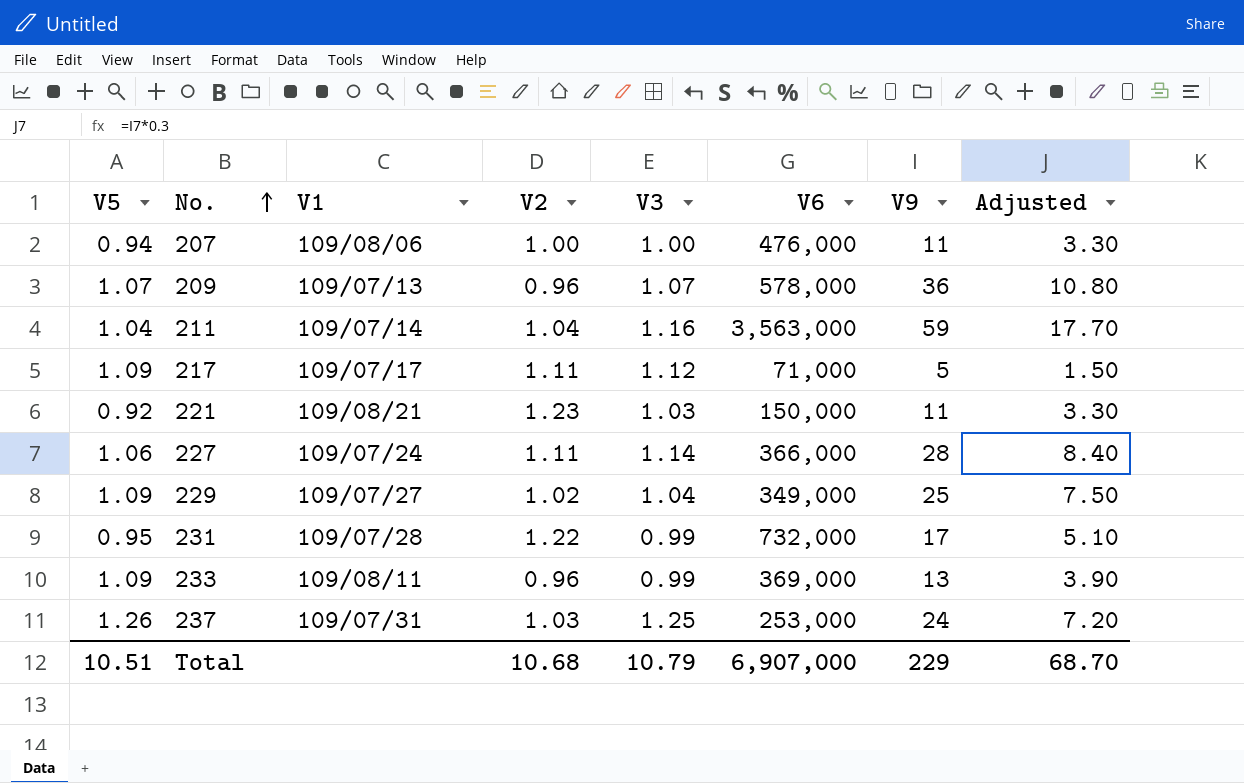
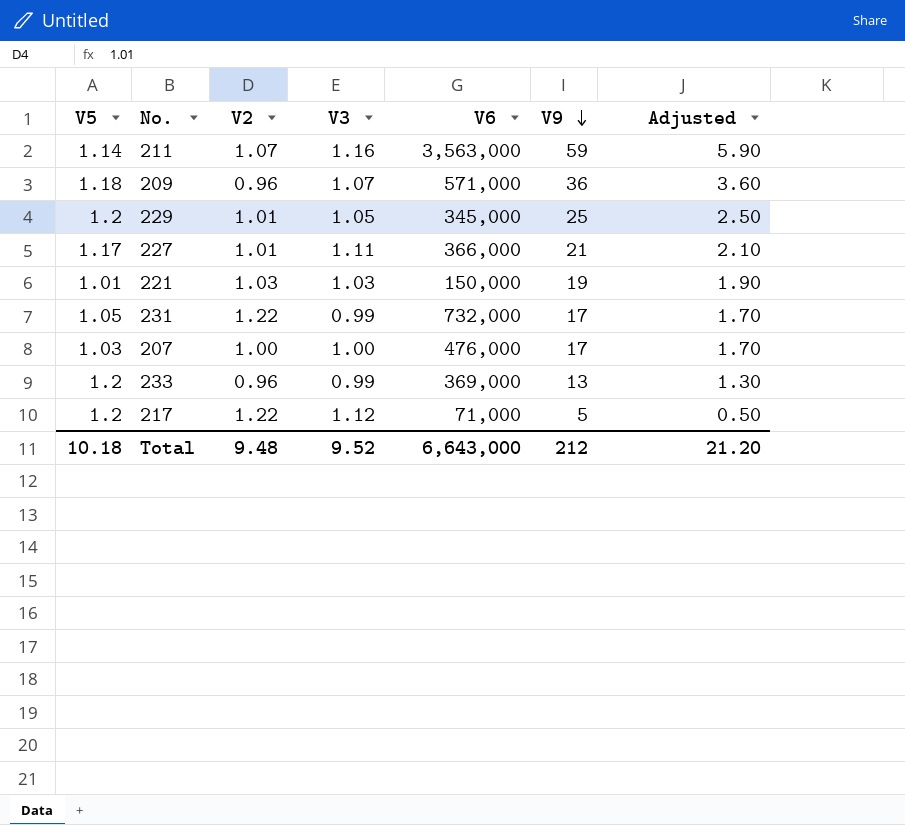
row order: No. ascending -> V9 descending
column V1 | position: 3 -> none
column Adjusted | formula: [V9] * 0.3 -> [V9] * 0.1
row 237: 1.26 | 109/07/31 | 1.03 | 1.25 | 253,000 | 24 | 7.20 -> none
211 | V5: 1.04 -> 1.14
211 | V2: 1.04 -> 1.07
209 | V5: 1.07 -> 1.18
209 | V6: 578,000 -> 571,000
229 | V5: 1.09 -> 1.2
229 | V2: 1.02 -> 1.01
229 | V3: 1.04 -> 1.05
229 | V6: 349,000 -> 345,000
227 | V5: 1.06 -> 1.17
227 | V2: 1.11 -> 1.01
227 | V3: 1.14 -> 1.11
227 | V9: 28 -> 21
221 | V5: 0.92 -> 1.01
221 | V2: 1.23 -> 1.03
221 | V9: 11 -> 19
231 | V5: 0.95 -> 1.05
207 | V5: 0.94 -> 1.03
207 | V9: 11 -> 17
233 | V5: 1.09 -> 1.2
217 | V5: 1.09 -> 1.2
217 | V2: 1.11 -> 1.22
Total | V5: 10.51 -> 10.18
Total | V2: 10.68 -> 9.48
Total | V3: 10.79 -> 9.52
Total | V6: 6,907,000 -> 6,643,000
Total | V9: 229 -> 212
Total | Adjusted: 68.70 -> 21.20

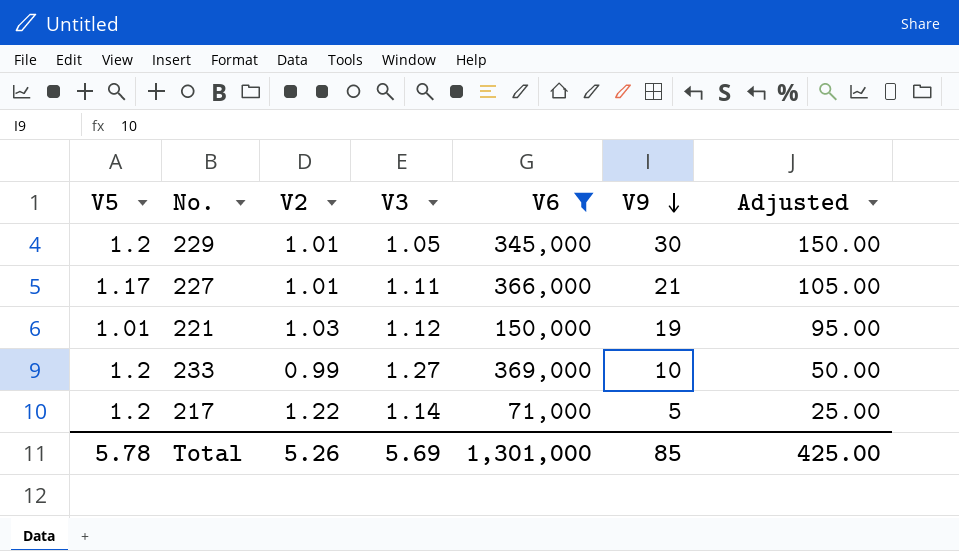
filter: none -> V6 <= 369,000
column Adjusted | formula: [V9] * 0.1 -> [V9] * 5
229 | V9: 25 -> 30
221 | V3: 1.03 -> 1.12
233 | V2: 0.96 -> 0.99
233 | V3: 0.99 -> 1.27
233 | V9: 13 -> 10
217 | V3: 1.12 -> 1.14
Total | V5: 10.18 -> 5.78
Total | V2: 9.48 -> 5.26
Total | V3: 9.52 -> 5.69
Total | V6: 6,643,000 -> 1,301,000
Total | V9: 212 -> 85
Total | Adjusted: 21.20 -> 425.00

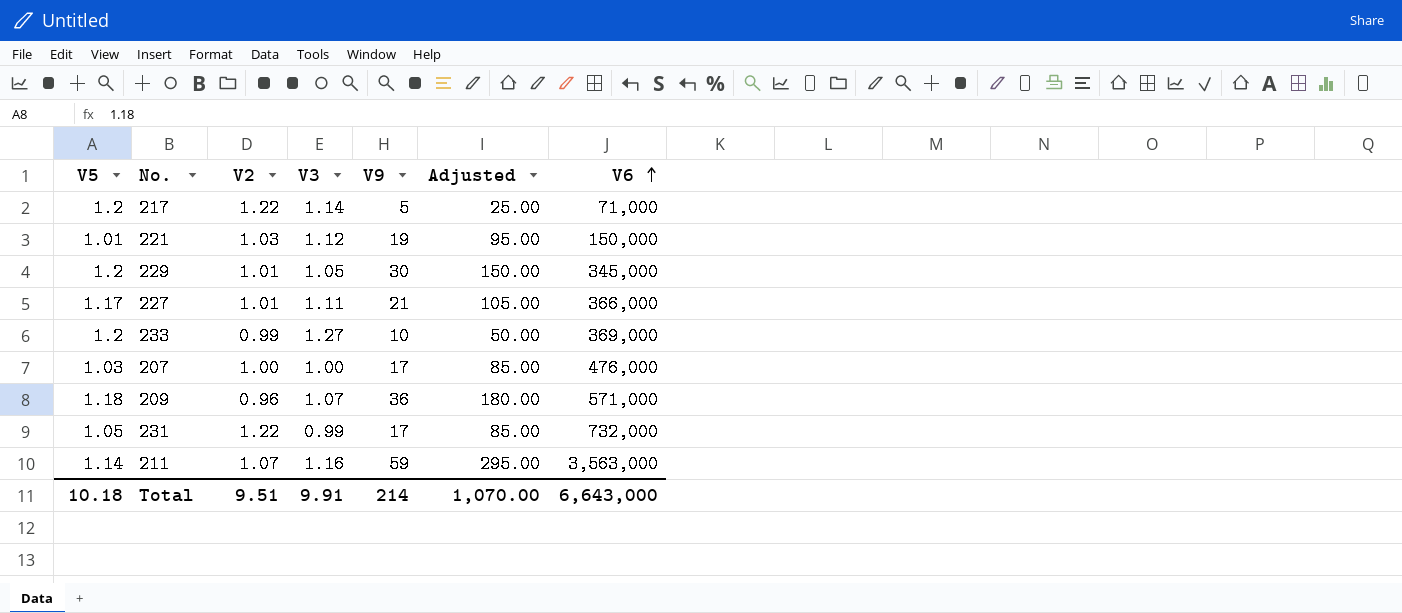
filter: V6 <= 369,000 -> none
row order: V9 descending -> V6 ascending
column V6 | position: 5 -> 7
Total | V5: 5.78 -> 10.18
Total | V2: 5.26 -> 9.51
Total | V3: 5.69 -> 9.91
Total | V9: 85 -> 214
Total | Adjusted: 425.00 -> 1,070.00
Total | V6: 1,301,000 -> 6,643,000

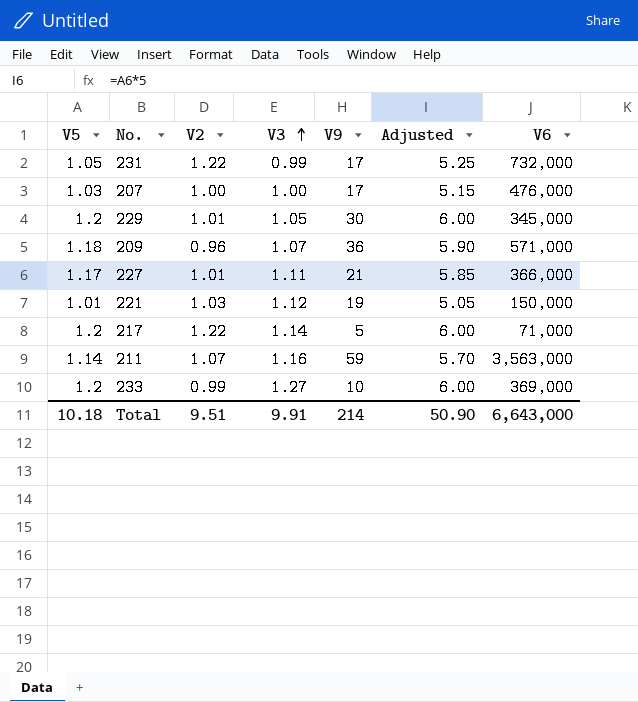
row order: V6 ascending -> V3 ascending
column Adjusted | formula: [V9] * 5 -> [V5] * 5
Total | Adjusted: 1,070.00 -> 50.90

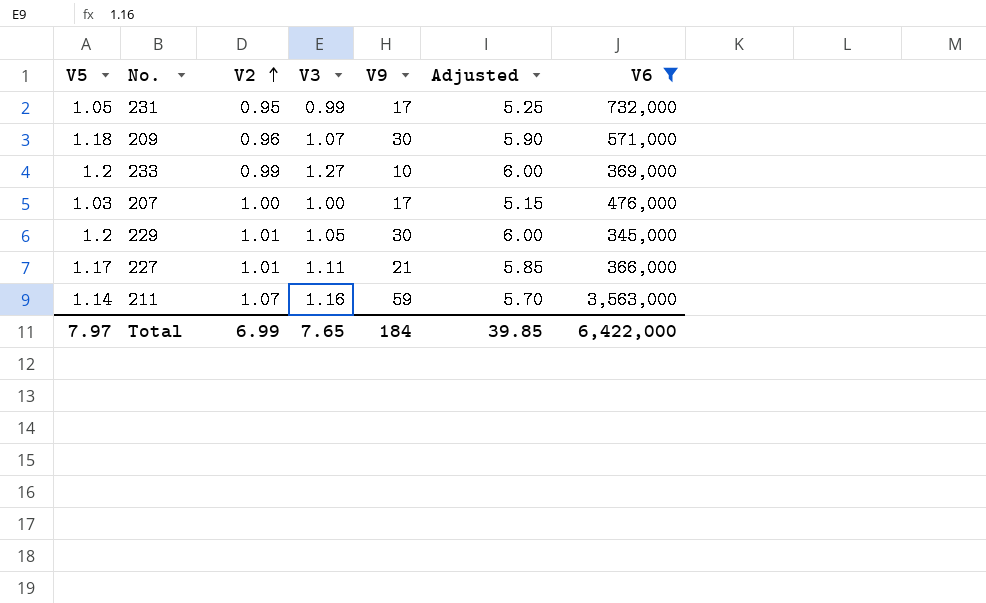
filter: none -> V6 >= 345,000
row order: V3 ascending -> V2 ascending
231 | V2: 1.22 -> 0.95
209 | V9: 36 -> 30
Total | V5: 10.18 -> 7.97
Total | V2: 9.51 -> 6.99
Total | V3: 9.91 -> 7.65
Total | V9: 214 -> 184
Total | Adjusted: 50.90 -> 39.85
Total | V6: 6,643,000 -> 6,422,000

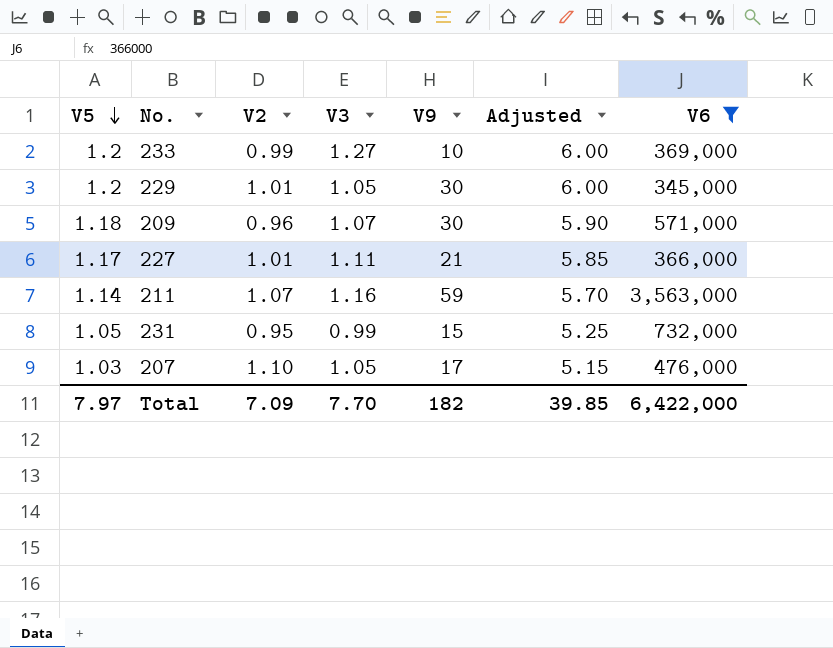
row order: V2 ascending -> V5 descending
231 | V9: 17 -> 15
207 | V2: 1.00 -> 1.10
207 | V3: 1.00 -> 1.05
Total | V2: 6.99 -> 7.09
Total | V3: 7.65 -> 7.70
Total | V9: 184 -> 182

